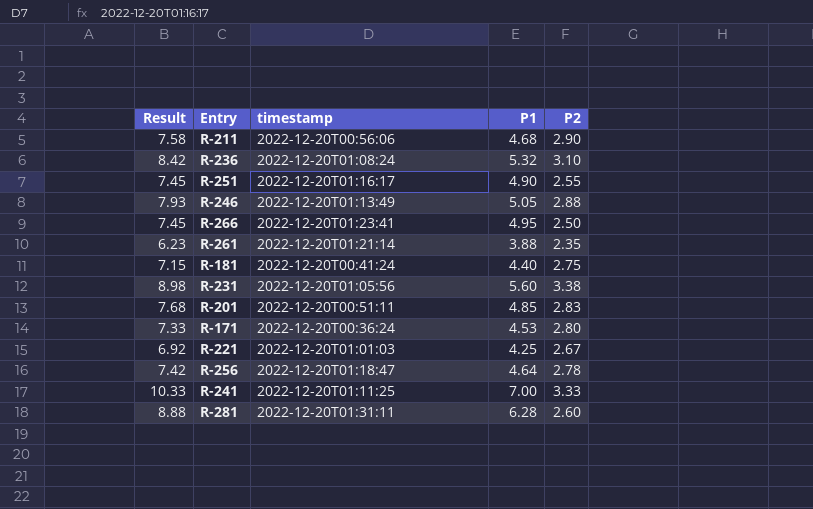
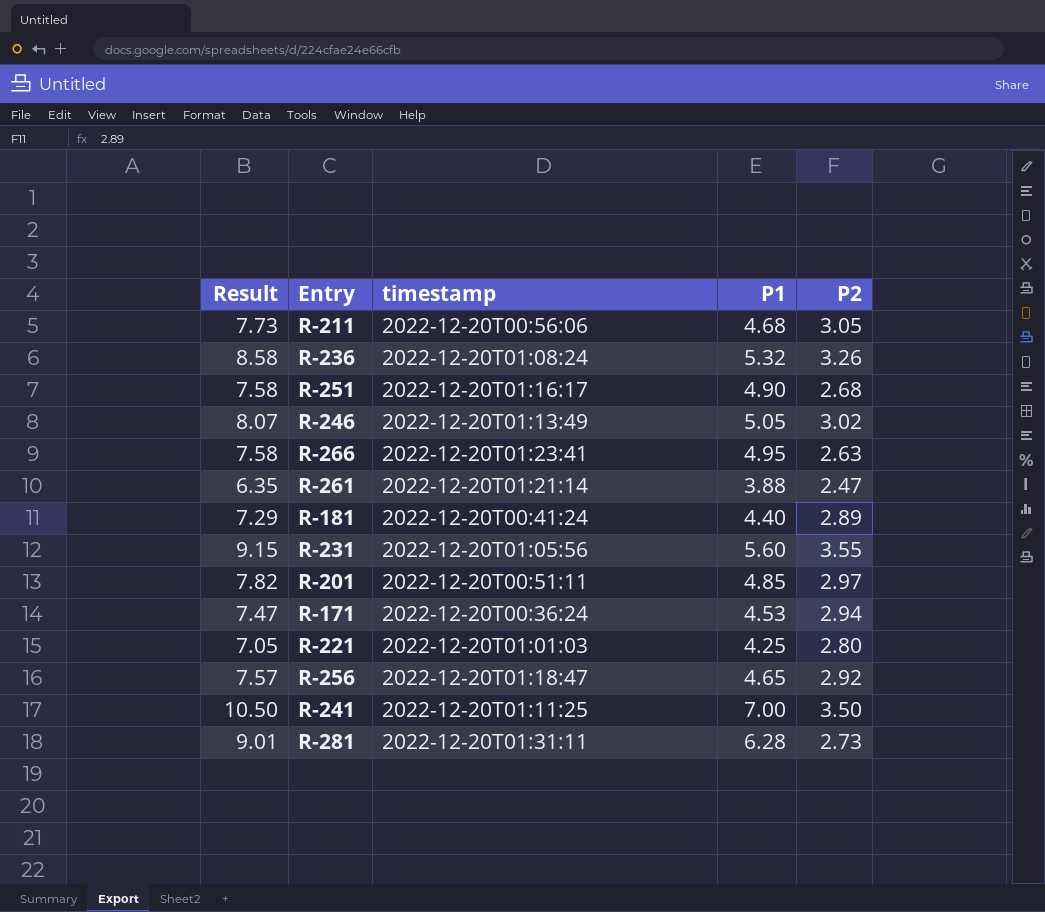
R-211 | Result: 7.58 -> 7.73
R-211 | P2: 2.90 -> 3.05
R-236 | Result: 8.42 -> 8.58
R-236 | P2: 3.10 -> 3.26
R-251 | Result: 7.45 -> 7.58
R-251 | P2: 2.55 -> 2.68
R-246 | Result: 7.93 -> 8.07
R-246 | P2: 2.88 -> 3.02
R-266 | Result: 7.45 -> 7.58
R-266 | P2: 2.50 -> 2.63
R-261 | Result: 6.23 -> 6.35
R-261 | P2: 2.35 -> 2.47
R-181 | Result: 7.15 -> 7.29
R-181 | P2: 2.75 -> 2.89
R-231 | Result: 8.98 -> 9.15
R-231 | P2: 3.38 -> 3.55
R-201 | Result: 7.68 -> 7.82
R-201 | P2: 2.83 -> 2.97
R-171 | Result: 7.33 -> 7.47
R-171 | P2: 2.80 -> 2.94
R-221 | Result: 6.92 -> 7.05
R-221 | P2: 2.67 -> 2.80
R-256 | Result: 7.42 -> 7.57
R-256 | P1: 4.64 -> 4.65
R-256 | P2: 2.78 -> 2.92
R-241 | Result: 10.33 -> 10.50
R-241 | P2: 3.33 -> 3.50
R-281 | Result: 8.88 -> 9.01
R-281 | P2: 2.60 -> 2.73

